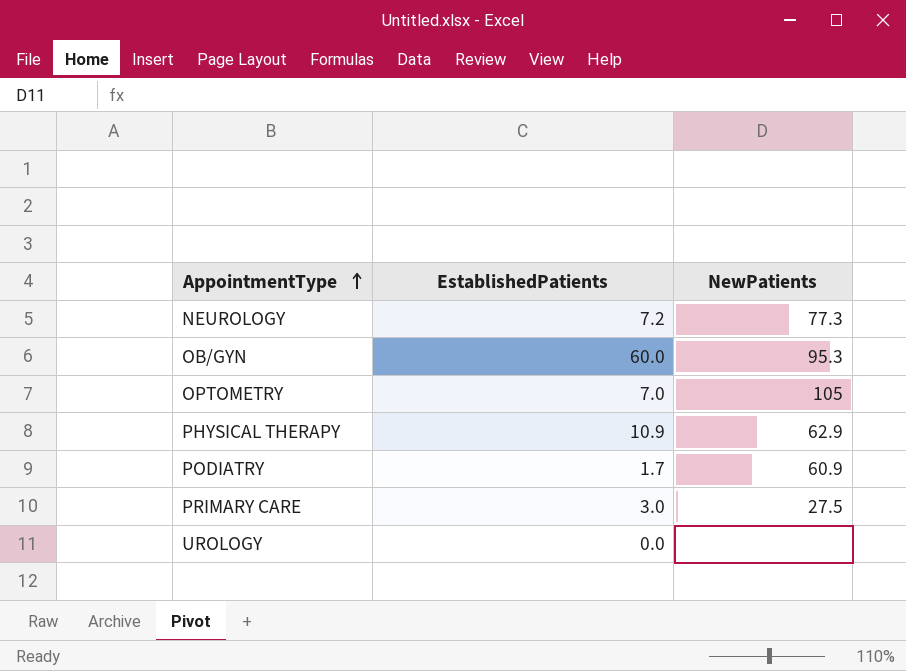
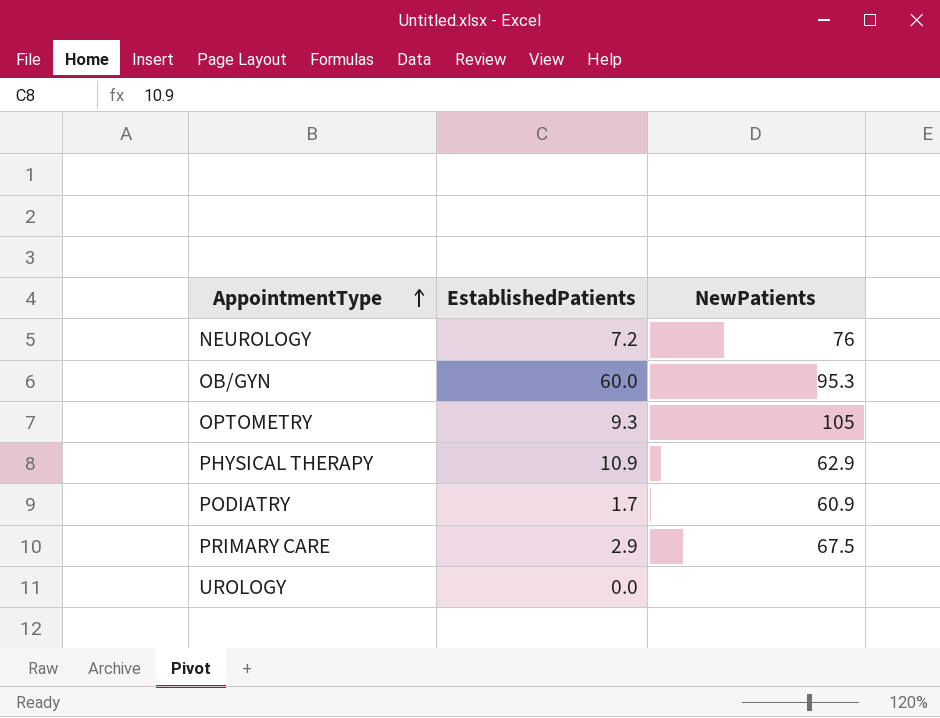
NEUROLOGY | NewPatients: 77.3 -> 76
OPTOMETRY | EstablishedPatients: 7.0 -> 9.3
PRIMARY CARE | EstablishedPatients: 3.0 -> 2.9
PRIMARY CARE | NewPatients: 27.5 -> 67.5

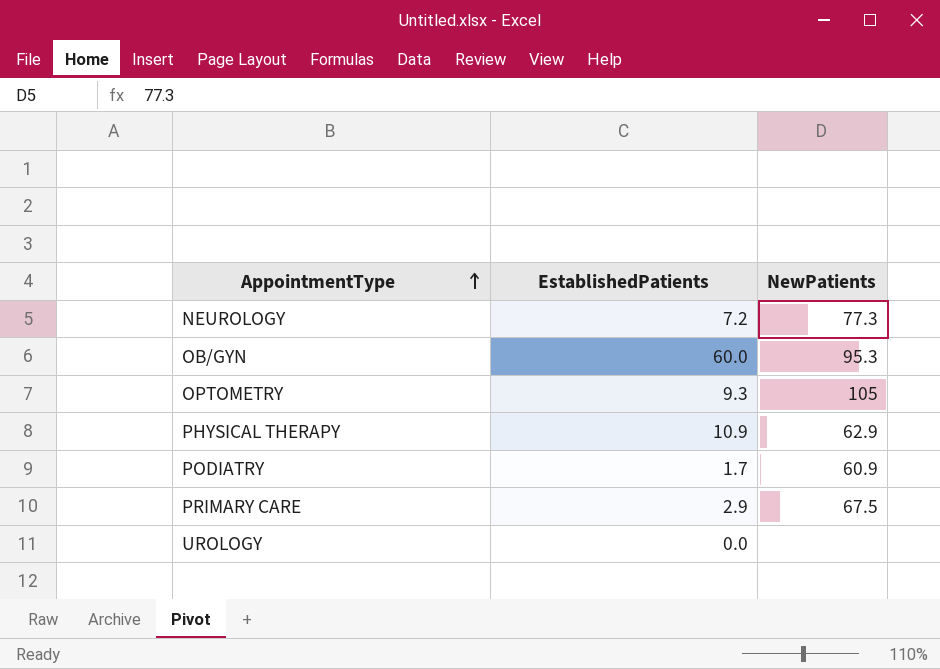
NEUROLOGY | NewPatients: 76 -> 77.3

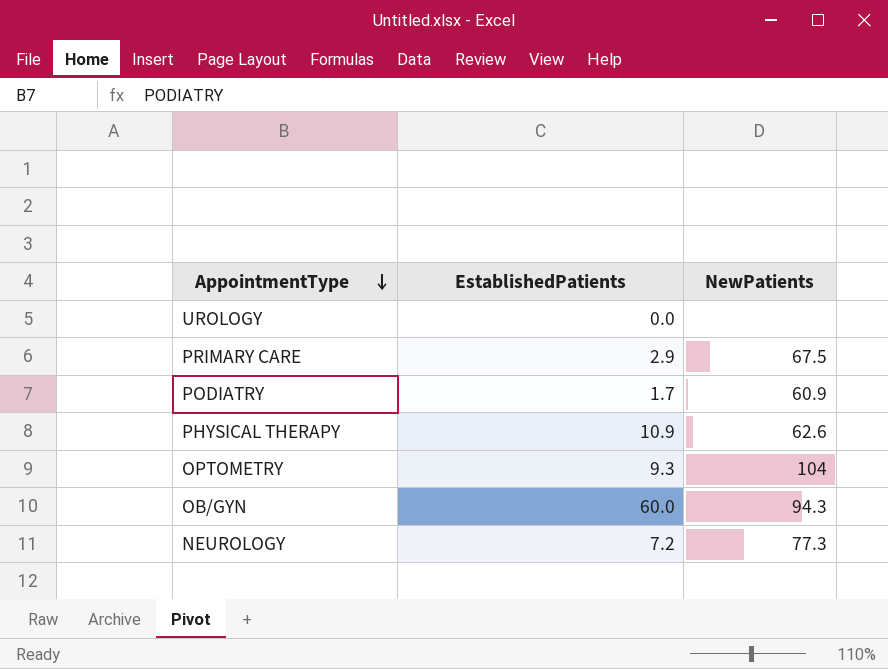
row order: AppointmentType ascending -> AppointmentType descending
PHYSICAL THERAPY | NewPatients: 62.9 -> 62.6
OPTOMETRY | NewPatients: 105 -> 104
OB/GYN | NewPatients: 95.3 -> 94.3

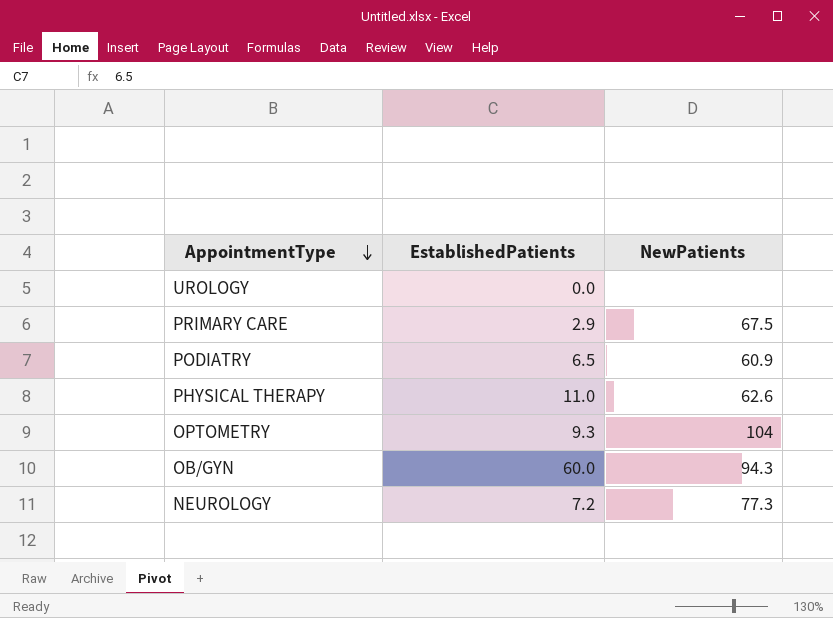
PODIATRY | EstablishedPatients: 1.7 -> 6.5
PHYSICAL THERAPY | EstablishedPatients: 10.9 -> 11.0

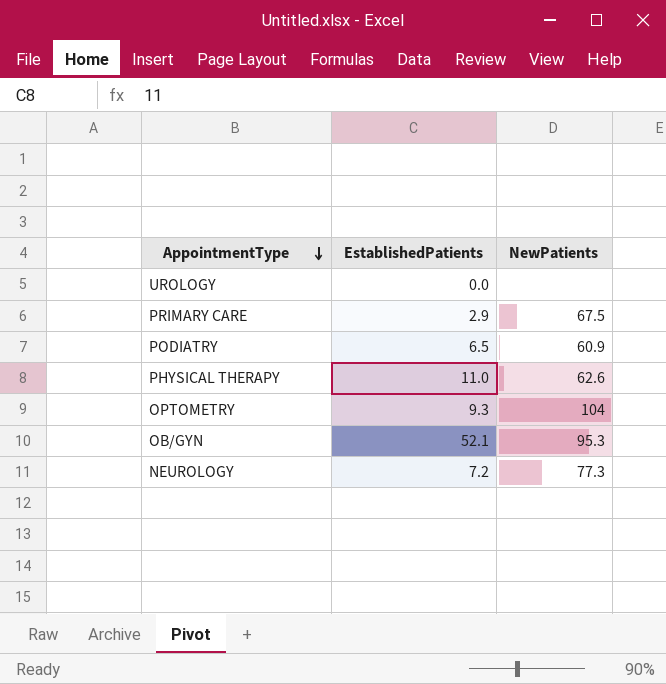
OB/GYN | EstablishedPatients: 60.0 -> 52.1
OB/GYN | NewPatients: 94.3 -> 95.3

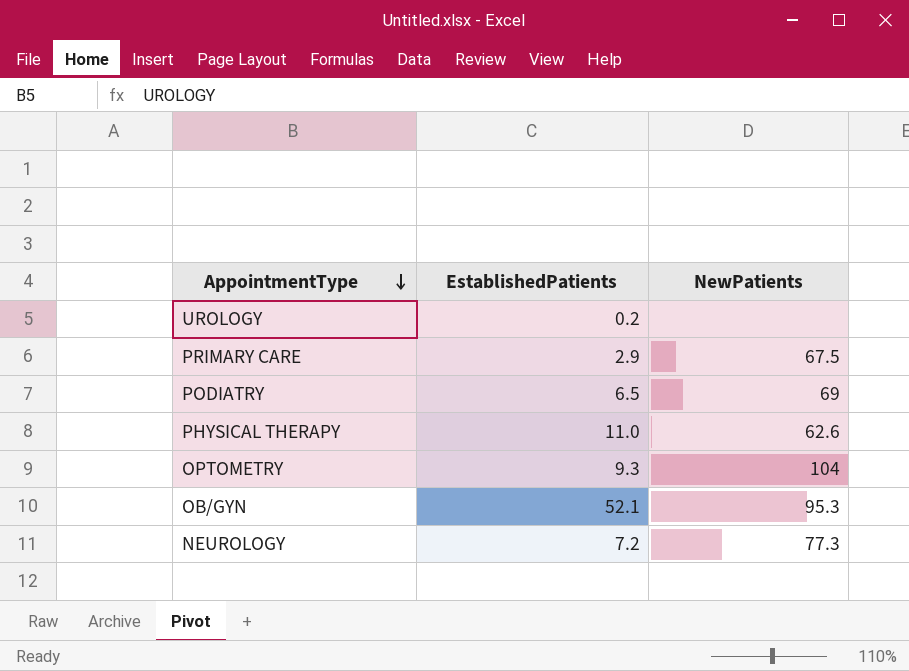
UROLOGY | EstablishedPatients: 0.0 -> 0.2
PODIATRY | NewPatients: 60.9 -> 69

